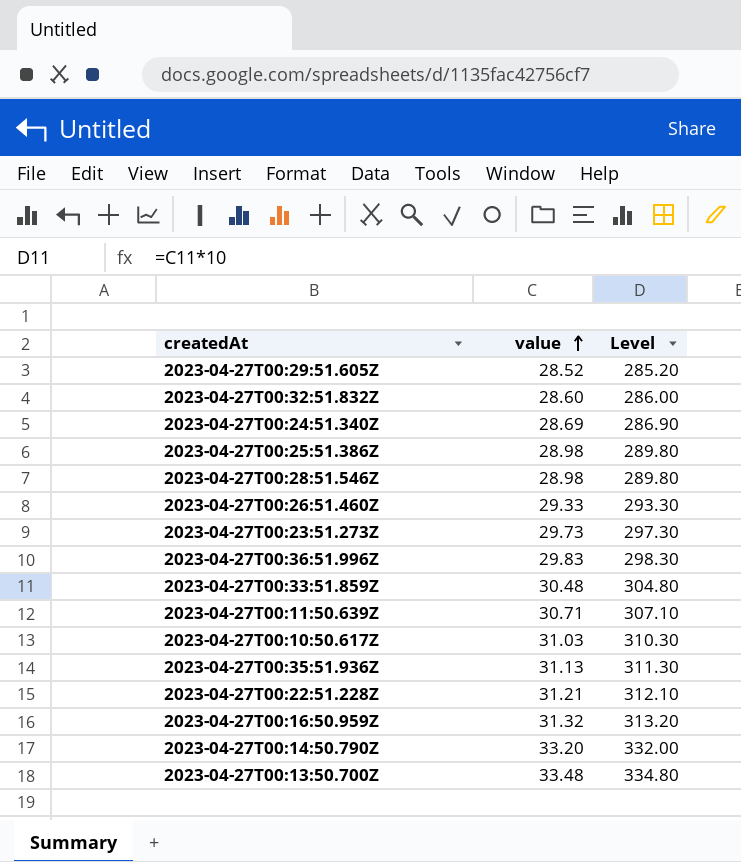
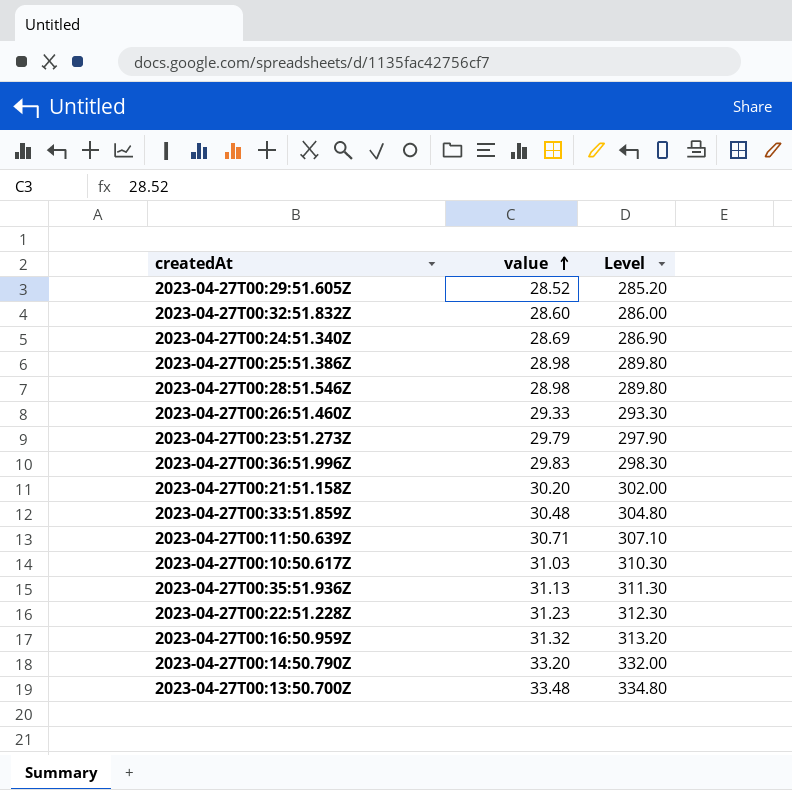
2023-04-27T00:23:51.273Z | value: 29.73 -> 29.79
2023-04-27T00:23:51.273Z | Level: 297.30 -> 297.90
row 2023-04-27T00:21:51.158Z: none -> 30.20 | 302.00
2023-04-27T00:22:51.228Z | value: 31.21 -> 31.23
2023-04-27T00:22:51.228Z | Level: 312.10 -> 312.30

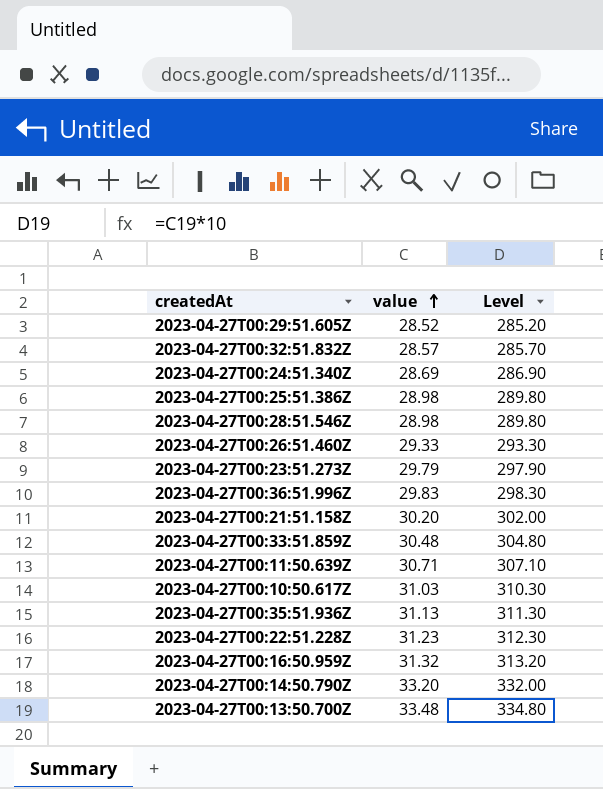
2023-04-27T00:32:51.832Z | value: 28.60 -> 28.57
2023-04-27T00:32:51.832Z | Level: 286.00 -> 285.70

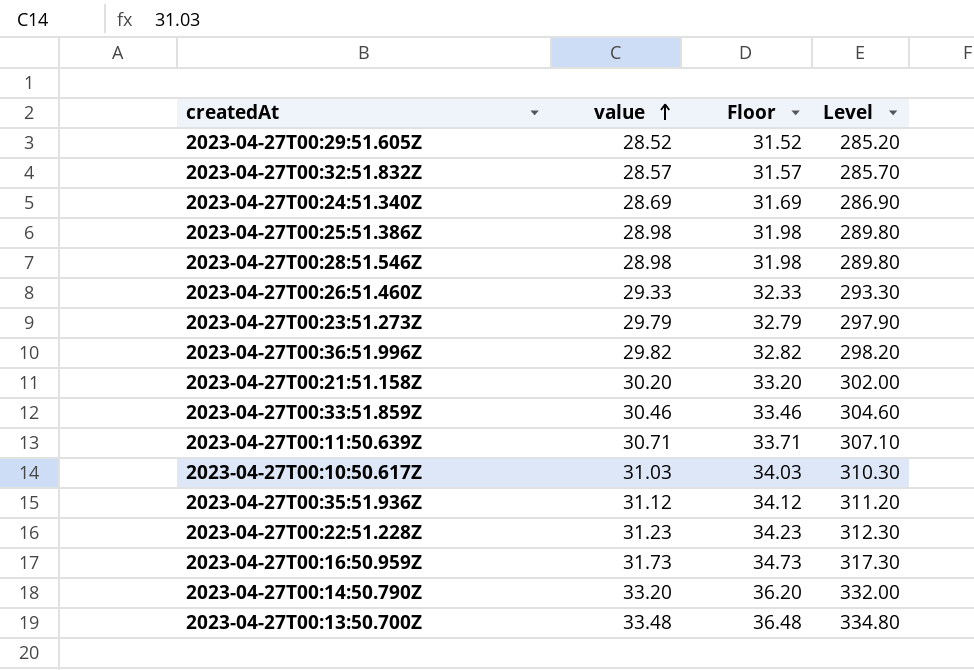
column Floor | formula: none -> [value] + 3
2023-04-27T00:36:51.996Z | value: 29.83 -> 29.82
2023-04-27T00:36:51.996Z | Level: 298.30 -> 298.20
2023-04-27T00:33:51.859Z | value: 30.48 -> 30.46
2023-04-27T00:33:51.859Z | Level: 304.80 -> 304.60
2023-04-27T00:35:51.936Z | value: 31.13 -> 31.12
2023-04-27T00:35:51.936Z | Level: 311.30 -> 311.20
2023-04-27T00:16:50.959Z | value: 31.32 -> 31.73
2023-04-27T00:16:50.959Z | Level: 313.20 -> 317.30

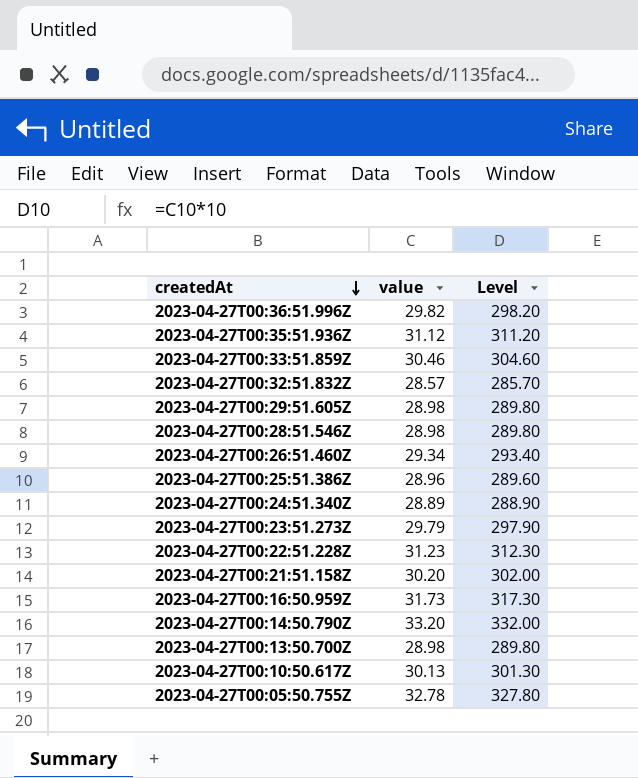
row order: value ascending -> createdAt descending
column Floor | formula: [value] + 3 -> none
row 2023-04-27T00:11:50.639Z: 30.71 | 33.71 | 307.10 -> none
2023-04-27T00:29:51.605Z | value: 28.52 -> 28.98
2023-04-27T00:29:51.605Z | Level: 285.20 -> 289.80
2023-04-27T00:26:51.460Z | value: 29.33 -> 29.34
2023-04-27T00:26:51.460Z | Level: 293.30 -> 293.40
2023-04-27T00:25:51.386Z | value: 28.98 -> 28.96
2023-04-27T00:25:51.386Z | Level: 289.80 -> 289.60
2023-04-27T00:24:51.340Z | value: 28.69 -> 28.89
2023-04-27T00:24:51.340Z | Level: 286.90 -> 288.90
2023-04-27T00:13:50.700Z | value: 33.48 -> 28.98
2023-04-27T00:13:50.700Z | Level: 334.80 -> 289.80
2023-04-27T00:10:50.617Z | value: 31.03 -> 30.13
2023-04-27T00:10:50.617Z | Level: 310.30 -> 301.30
row 2023-04-27T00:05:50.755Z: none -> 32.78 | 327.80

